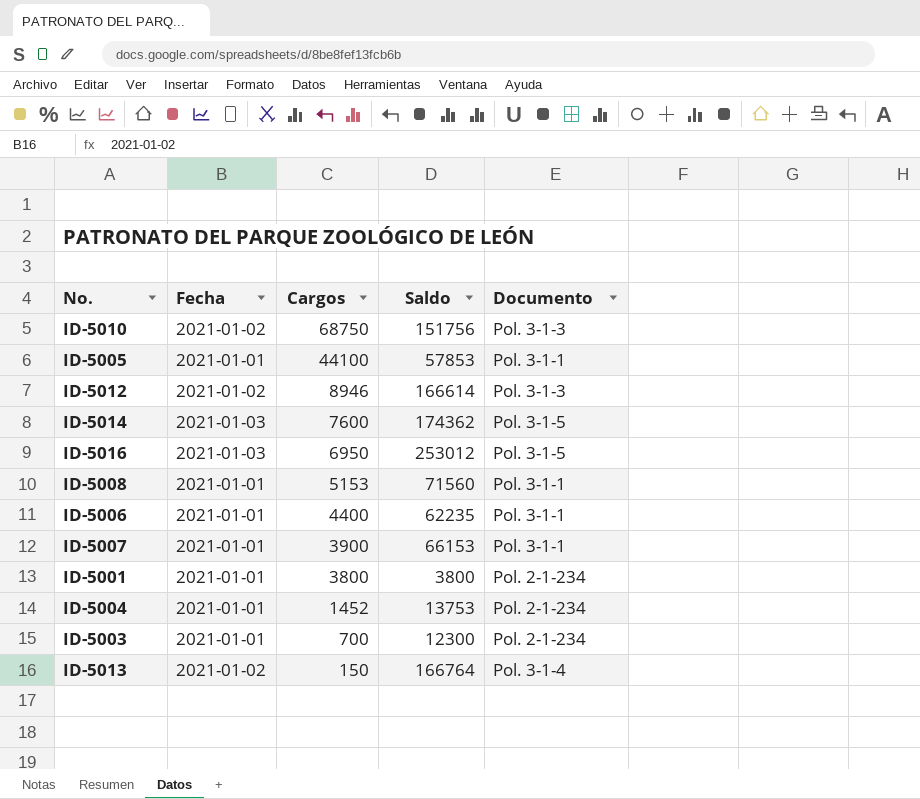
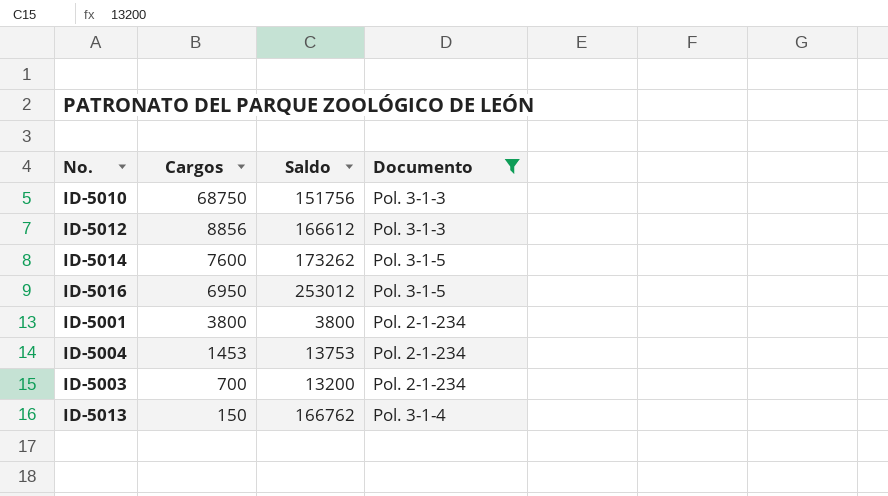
filter: none -> Documento != Pol. 3-1-1
column Fecha | position: 2 -> none
ID-5012 | Cargos: 8946 -> 8856
ID-5012 | Saldo: 166614 -> 166612
ID-5014 | Saldo: 174362 -> 173262
ID-5004 | Cargos: 1452 -> 1453
ID-5003 | Saldo: 12300 -> 13200
ID-5013 | Saldo: 166764 -> 166762

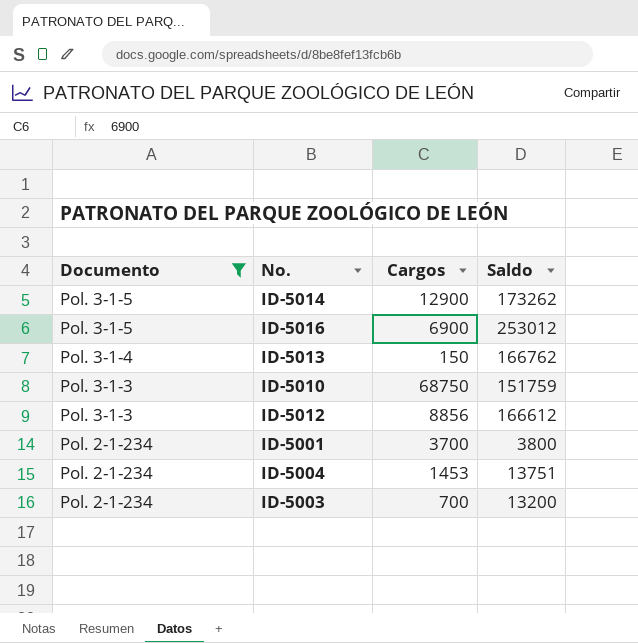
row order: Cargos descending -> Documento descending
column Documento | position: 4 -> 1
ID-5014 | Cargos: 7600 -> 12900
ID-5016 | Cargos: 6950 -> 6900
ID-5010 | Saldo: 151756 -> 151759
ID-5001 | Cargos: 3800 -> 3700
ID-5004 | Saldo: 13753 -> 13751

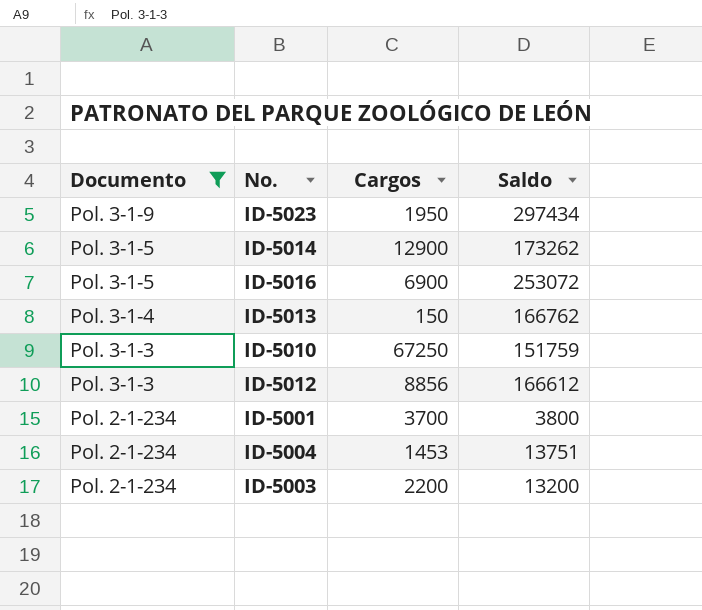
row ID-5023: none -> Pol. 3-1-9 | 1950 | 297434
ID-5016 | Saldo: 253012 -> 253072
ID-5010 | Cargos: 68750 -> 67250
ID-5003 | Cargos: 700 -> 2200

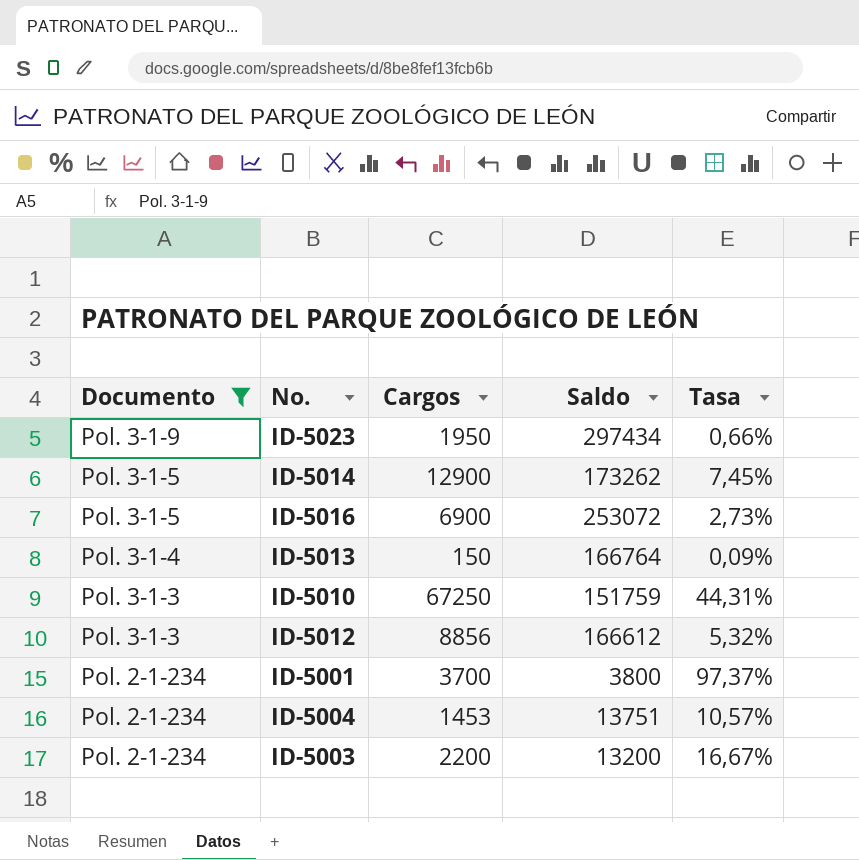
column Tasa | formula: none -> [Cargos] / [Saldo]
ID-5013 | Saldo: 166762 -> 166764

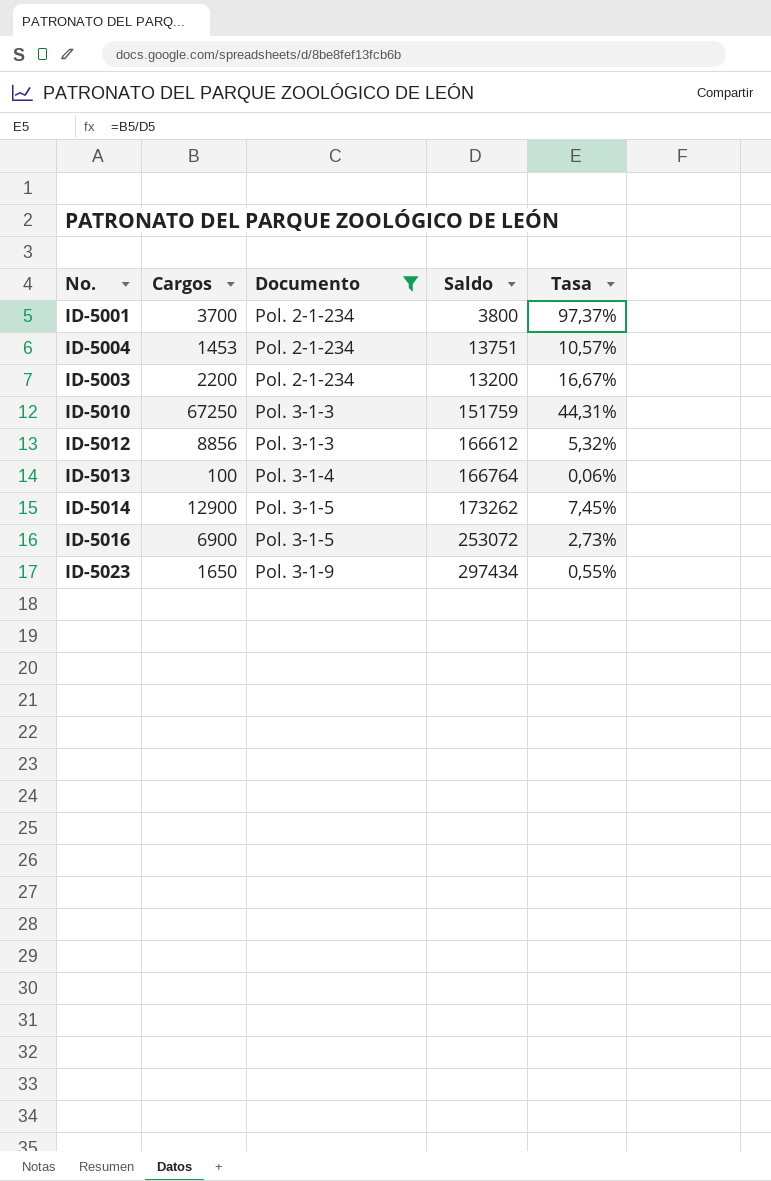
row order: Documento descending -> Documento ascending
column Documento | position: 1 -> 3
ID-5013 | Cargos: 150 -> 100
ID-5013 | Tasa: 0,09% -> 0,06%
ID-5023 | Cargos: 1950 -> 1650
ID-5023 | Tasa: 0,66% -> 0,55%

